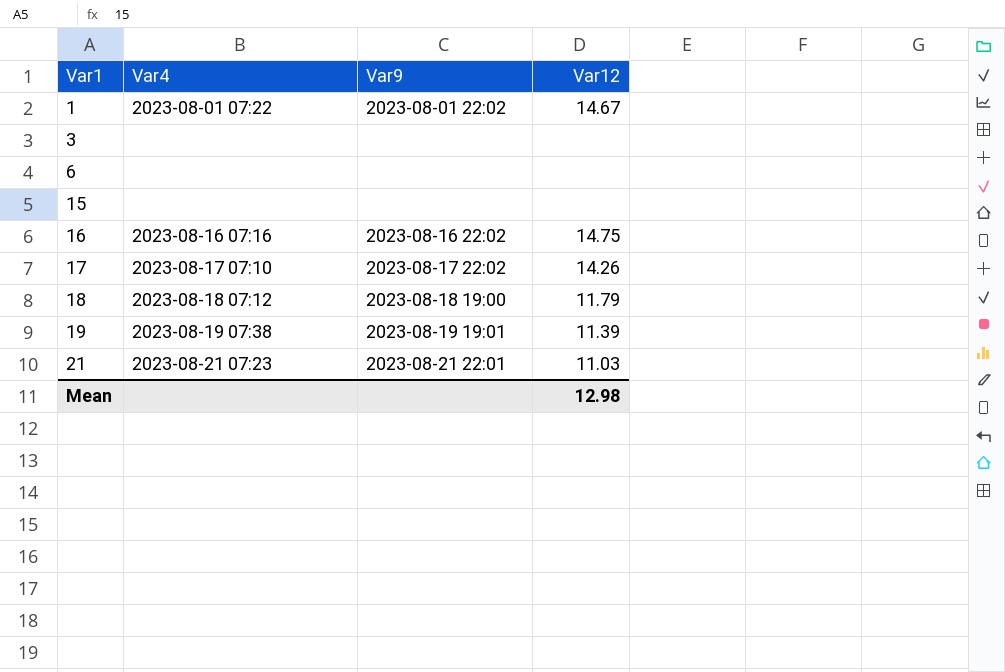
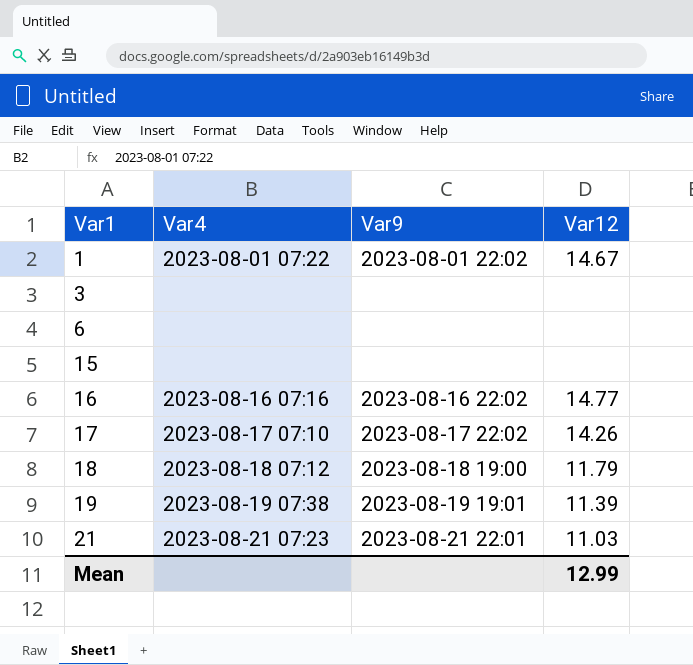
16 | Var12: 14.75 -> 14.77
Mean | Var12: 12.98 -> 12.99

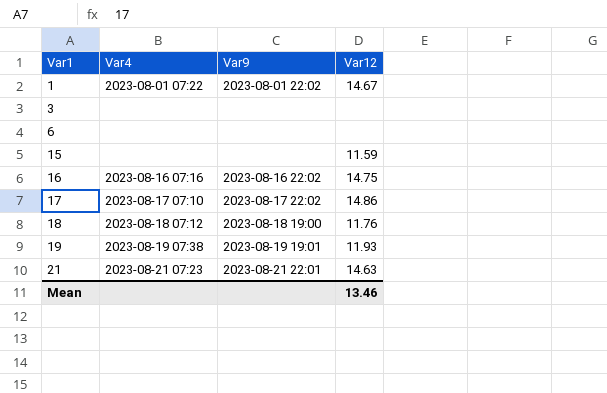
15 | Var12: none -> 11.59
16 | Var12: 14.77 -> 14.75
17 | Var12: 14.26 -> 14.86
18 | Var12: 11.79 -> 11.76
19 | Var12: 11.39 -> 11.93
21 | Var12: 11.03 -> 14.63
Mean | Var12: 12.99 -> 13.46

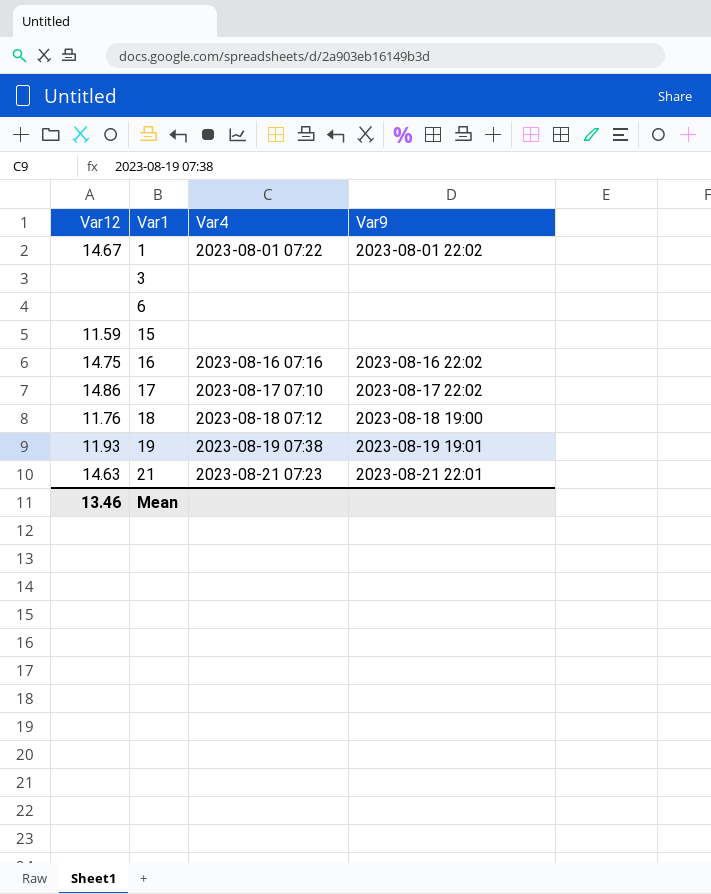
column Var12 | position: 4 -> 1

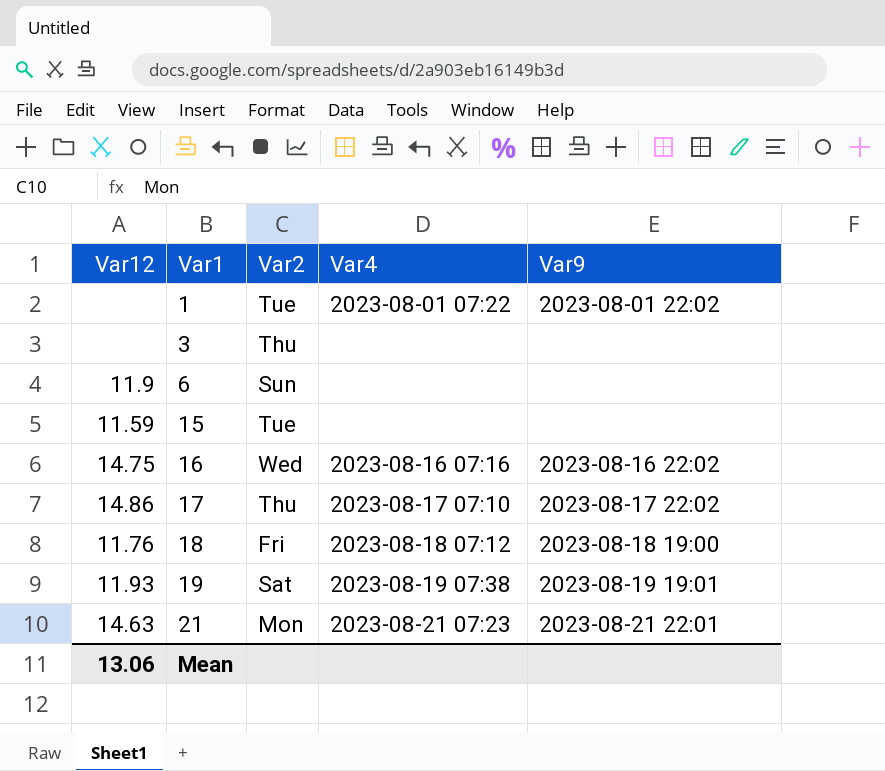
column Var2 | position: none -> 3
1 | Var12: 14.67 -> none
6 | Var12: none -> 11.9
Mean | Var12: 13.46 -> 13.06

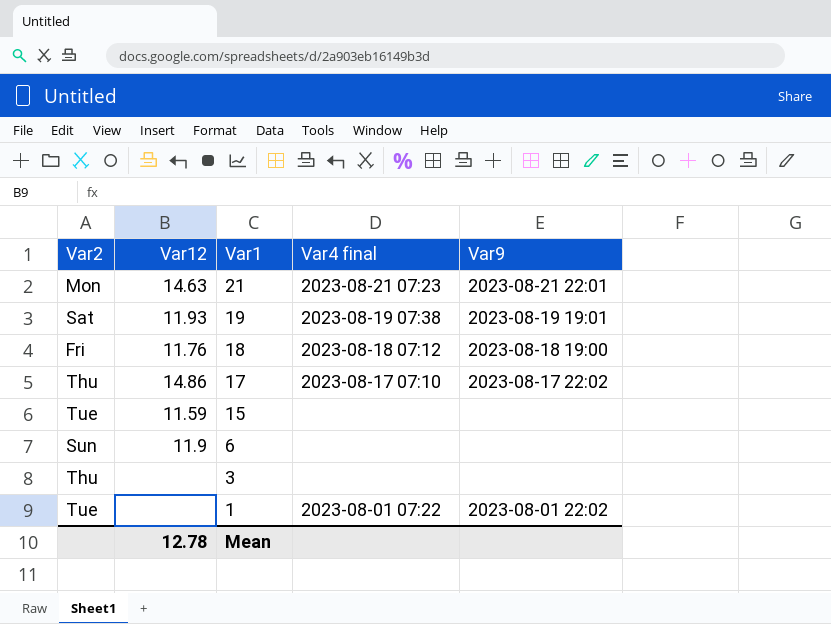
row order: Var1 ascending -> Var1 descending
column Var2 | position: 3 -> 1
column name: Var4 -> Var4 final
row 16: 14.75 | Wed | 2023-08-16 07:16 | 2023-08-16 22:02 -> none
Mean | Var12: 13.06 -> 12.78

